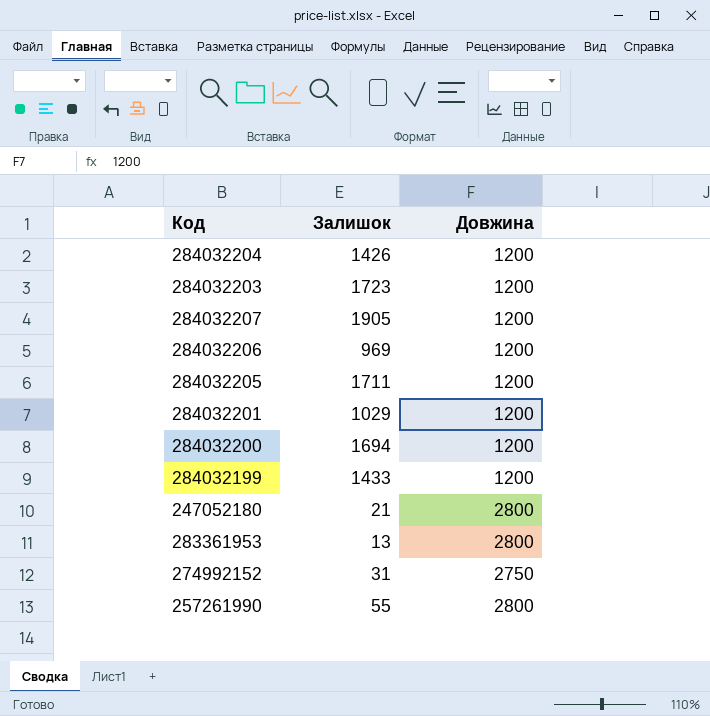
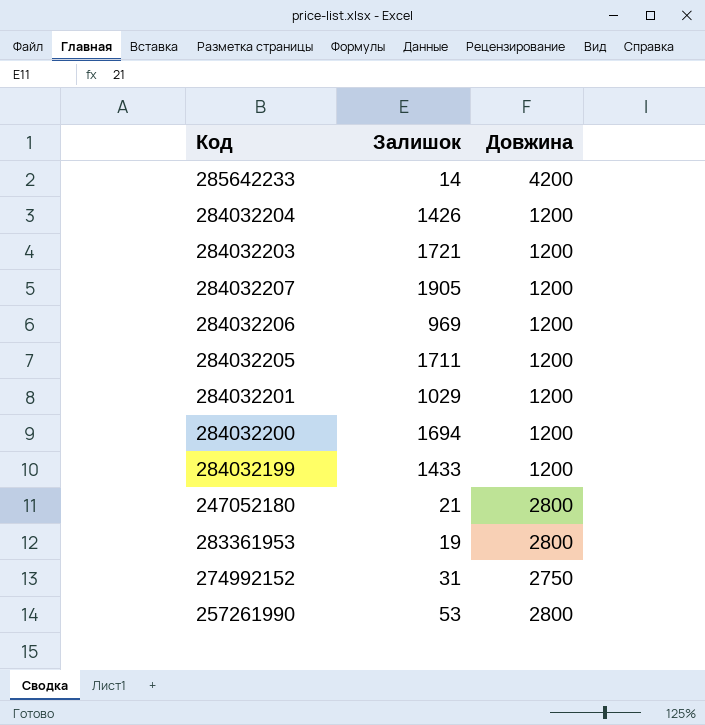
row 285642233: none -> 14 | 4200
284032203 | Залишок: 1723 -> 1721
283361953 | Залишок: 13 -> 19
257261990 | Залишок: 55 -> 53

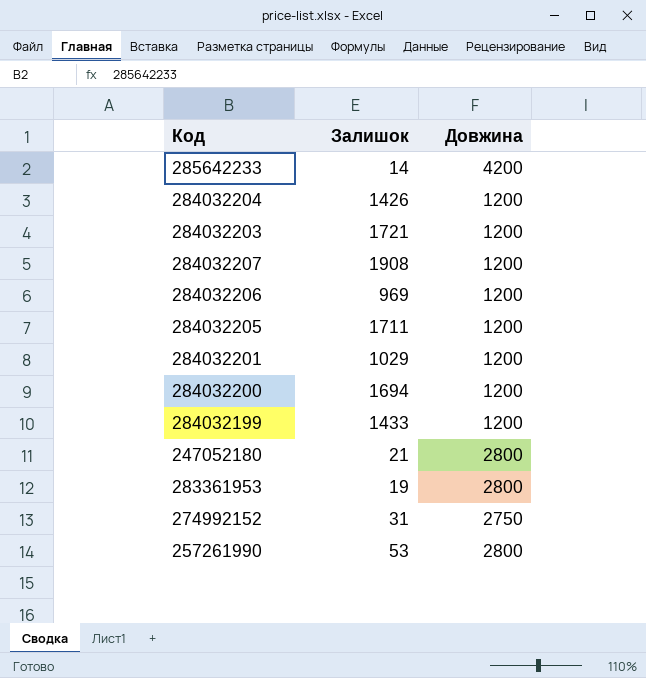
284032207 | Залишок: 1905 -> 1908

